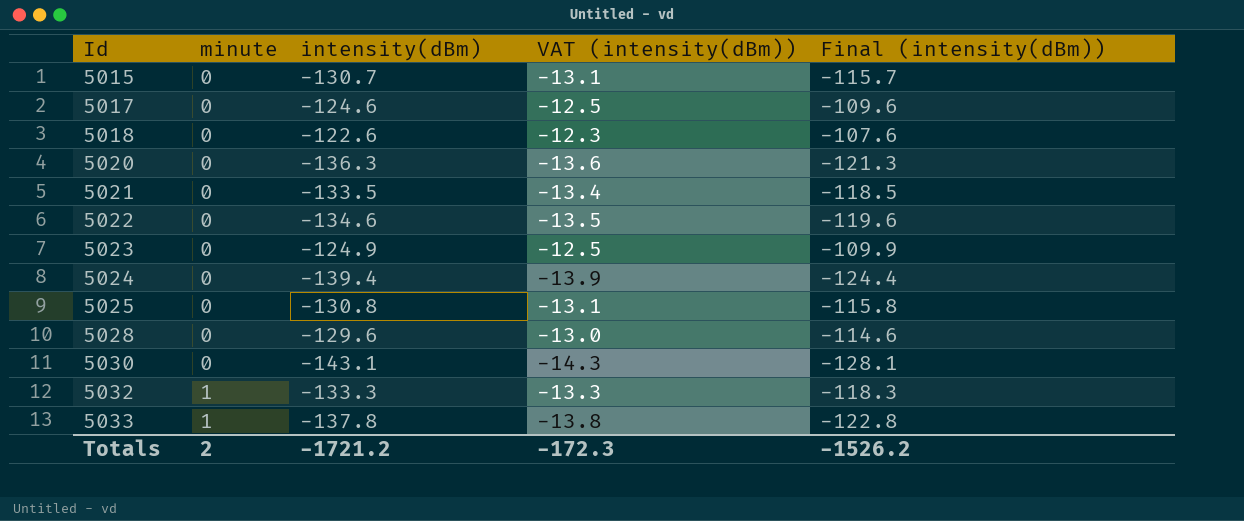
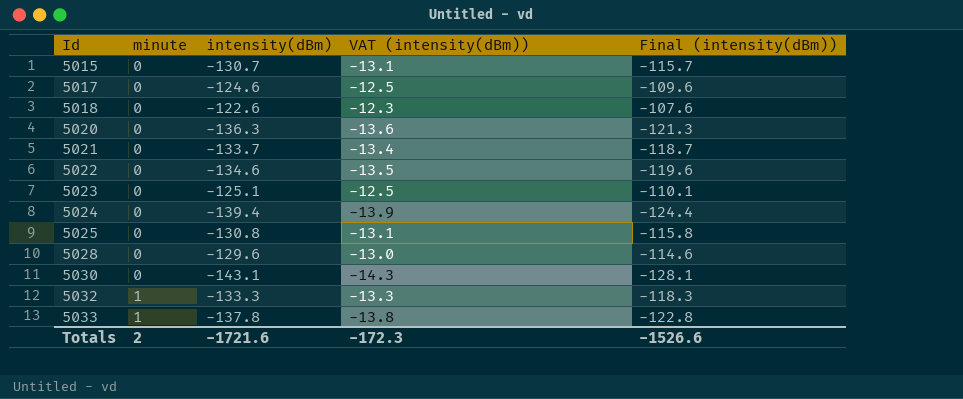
5021 | intensity(dBm): -133.5 -> -133.7
5021 | Final (intensity(dBm)): -118.5 -> -118.7
5023 | intensity(dBm): -124.9 -> -125.1
5023 | Final (intensity(dBm)): -109.9 -> -110.1
Totals | intensity(dBm): -1721.2 -> -1721.6
Totals | Final (intensity(dBm)): -1526.2 -> -1526.6

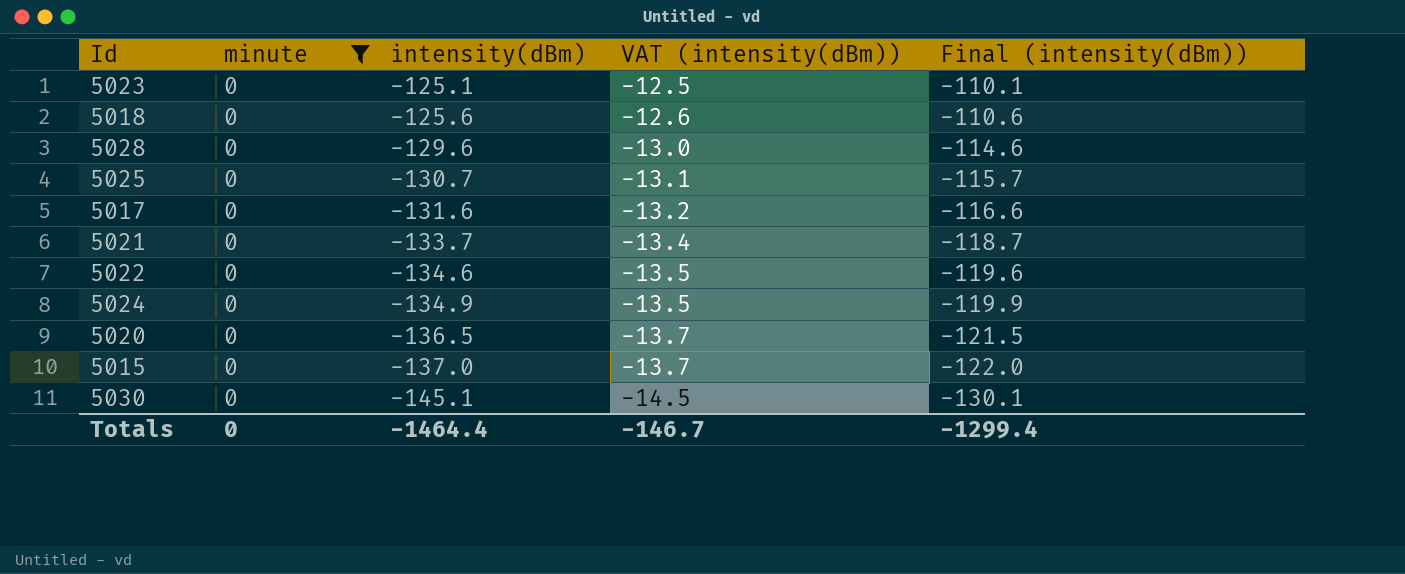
filter: none -> minute = 0
row order: Id ascending -> intensity(dBm) descending
5018 | intensity(dBm): -122.6 -> -125.6
5018 | VAT (intensity(dBm)): -12.3 -> -12.6
5018 | Final (intensity(dBm)): -107.6 -> -110.6
5025 | intensity(dBm): -130.8 -> -130.7
5025 | Final (intensity(dBm)): -115.8 -> -115.7
5017 | intensity(dBm): -124.6 -> -131.6
5017 | VAT (intensity(dBm)): -12.5 -> -13.2
5017 | Final (intensity(dBm)): -109.6 -> -116.6
5024 | intensity(dBm): -139.4 -> -134.9
5024 | VAT (intensity(dBm)): -13.9 -> -13.5
5024 | Final (intensity(dBm)): -124.4 -> -119.9
5020 | intensity(dBm): -136.3 -> -136.5
5020 | VAT (intensity(dBm)): -13.6 -> -13.7
5020 | Final (intensity(dBm)): -121.3 -> -121.5
5015 | intensity(dBm): -130.7 -> -137.0
5015 | VAT (intensity(dBm)): -13.1 -> -13.7
5015 | Final (intensity(dBm)): -115.7 -> -122.0
5030 | intensity(dBm): -143.1 -> -145.1
5030 | VAT (intensity(dBm)): -14.3 -> -14.5
5030 | Final (intensity(dBm)): -128.1 -> -130.1
Totals | minute: 2 -> 0
Totals | intensity(dBm): -1721.6 -> -1464.4
Totals | VAT (intensity(dBm)): -172.3 -> -146.7
Totals | Final (intensity(dBm)): -1526.6 -> -1299.4

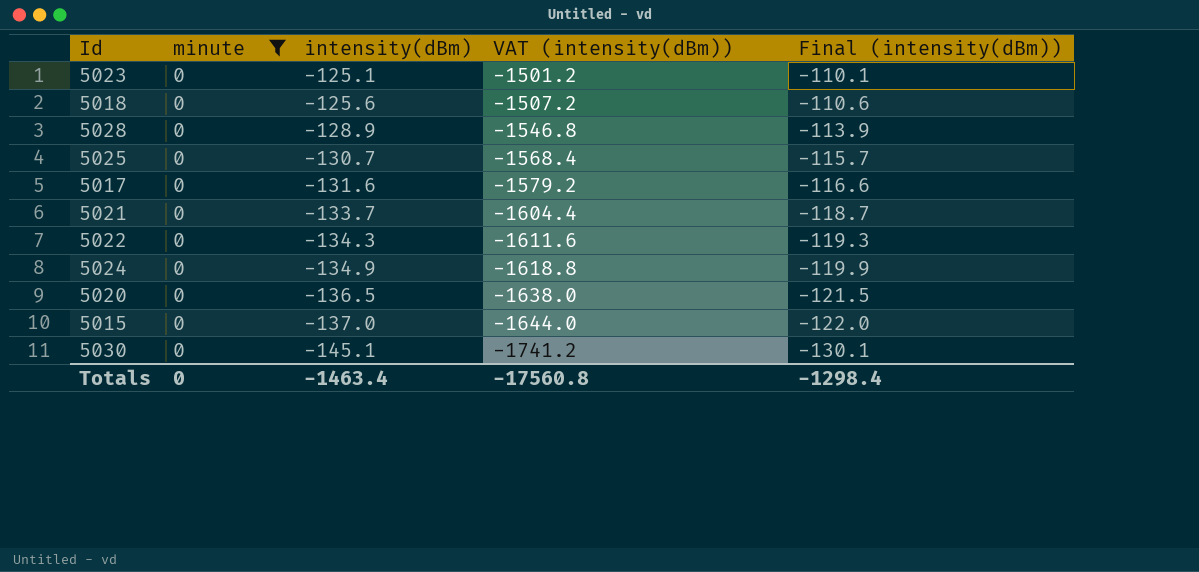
column VAT (intensity(dBm)) | formula: [intensity(dBm)] * 0.1 -> [intensity(dBm)] * 12
5028 | intensity(dBm): -129.6 -> -128.9
5028 | Final (intensity(dBm)): -114.6 -> -113.9
5022 | intensity(dBm): -134.6 -> -134.3
5022 | Final (intensity(dBm)): -119.6 -> -119.3
Totals | intensity(dBm): -1464.4 -> -1463.4
Totals | VAT (intensity(dBm)): -146.7 -> -17560.8
Totals | Final (intensity(dBm)): -1299.4 -> -1298.4

